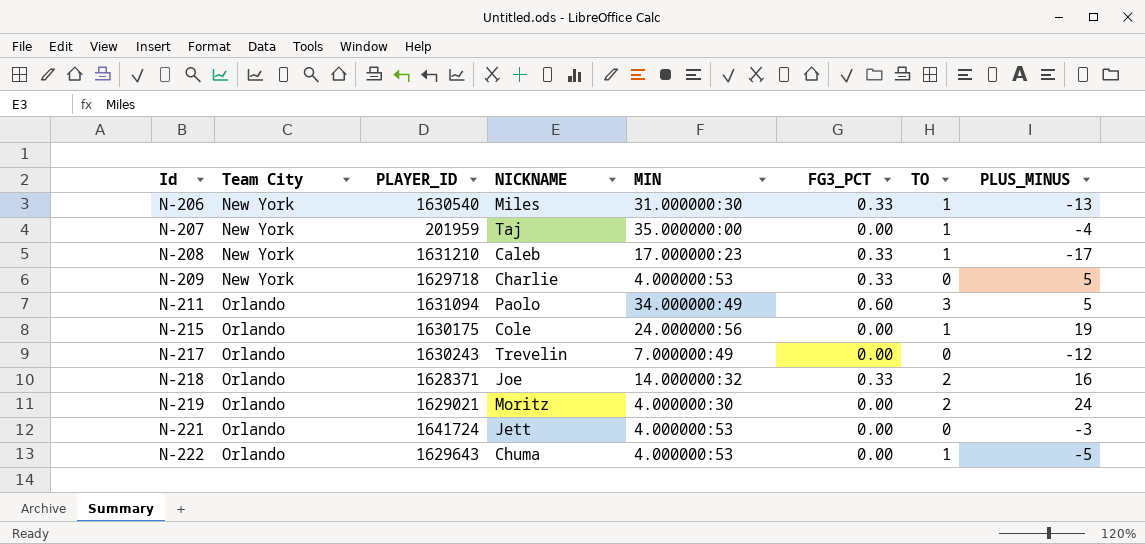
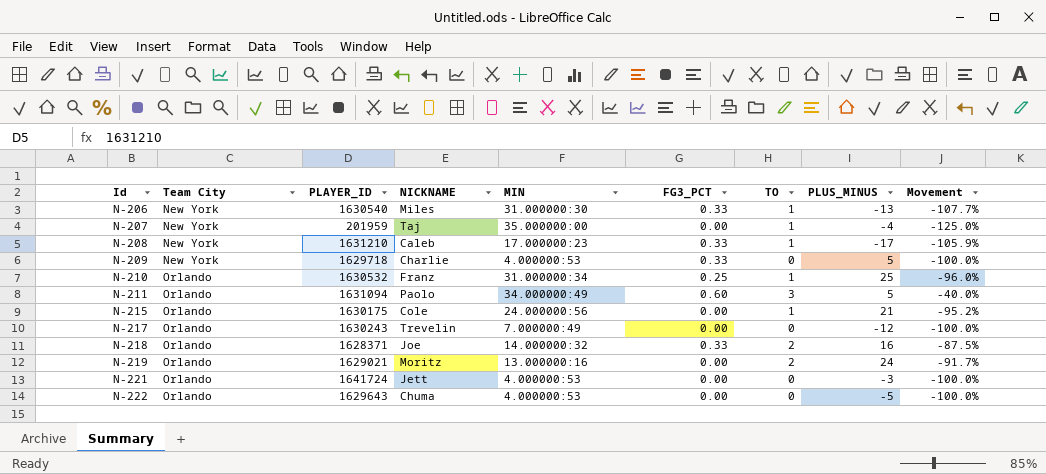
column Movement | formula: none -> ([TO] - [PLUS_MINUS]) / [PLUS_MINUS]
row N-210: none -> Orlando | 1630532 | Franz | 31.000000:34 | 0.25 | 1 | 25 | -96.0%
N-215 | PLUS_MINUS: 19 -> 21
N-219 | MIN: 4.000000:30 -> 13.000000:16
N-222 | TO: 1 -> 0

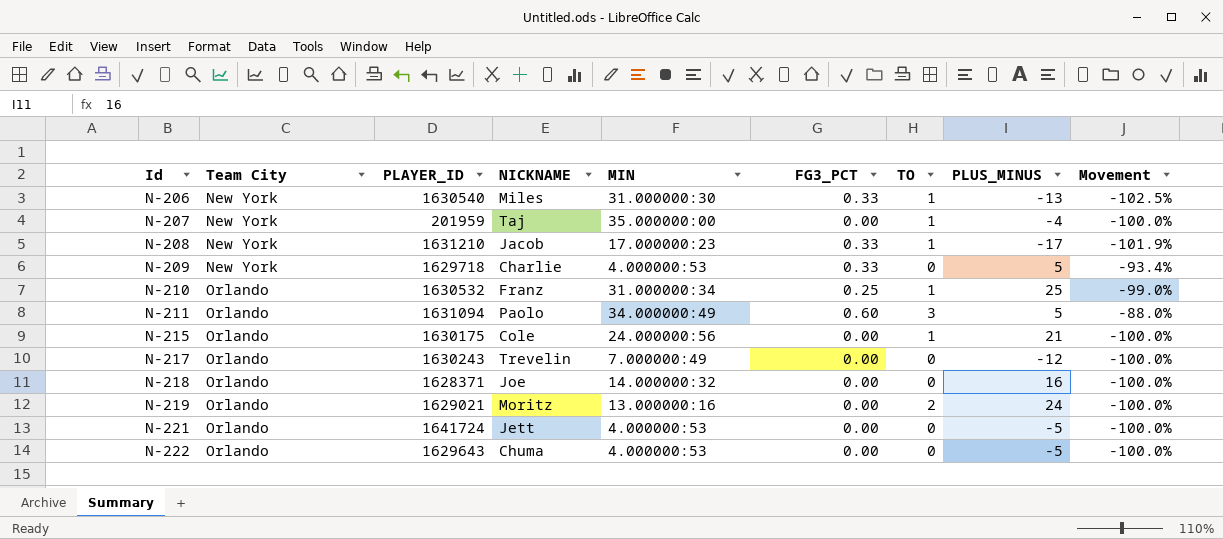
column Movement | formula: ([TO] - [PLUS_MINUS]) / [PLUS_MINUS] -> ([FG3_PCT] - [PLUS_MINUS]) / [PLUS_MINUS]
N-208 | NICKNAME: Caleb -> Jacob
N-218 | FG3_PCT: 0.33 -> 0.00
N-218 | TO: 2 -> 0
N-221 | PLUS_MINUS: -3 -> -5

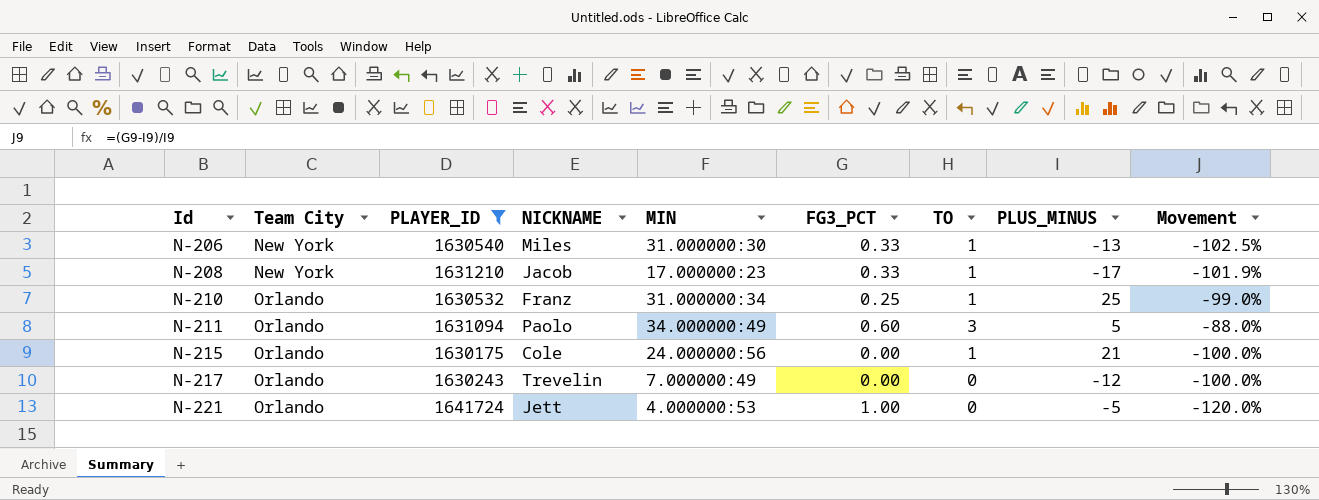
filter: none -> PLAYER_ID >= 1630175
N-221 | FG3_PCT: 0.00 -> 1.00
N-221 | Movement: -100.0% -> -120.0%

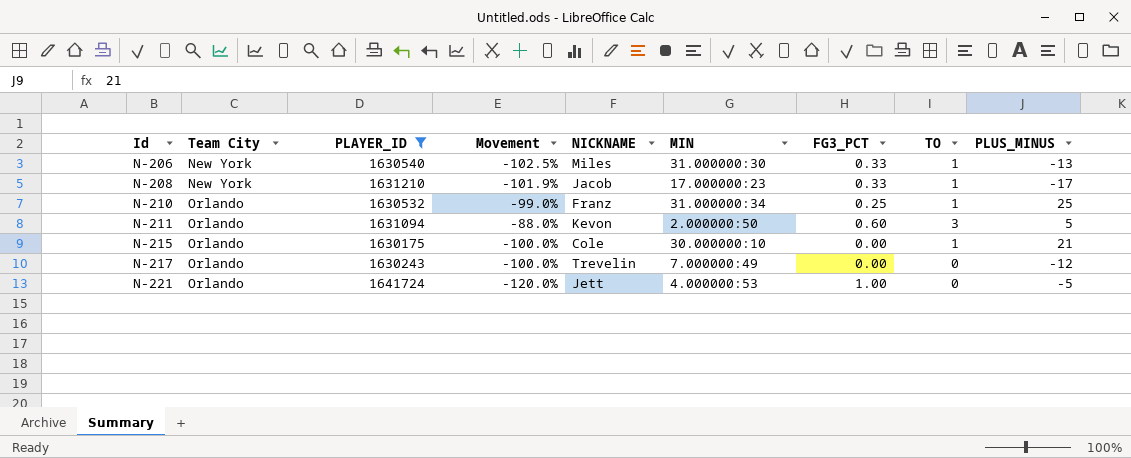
column Movement | position: 9 -> 4
N-211 | NICKNAME: Paolo -> Kevon
N-211 | MIN: 34.000000:49 -> 2.000000:50
N-215 | MIN: 24.000000:56 -> 30.000000:10

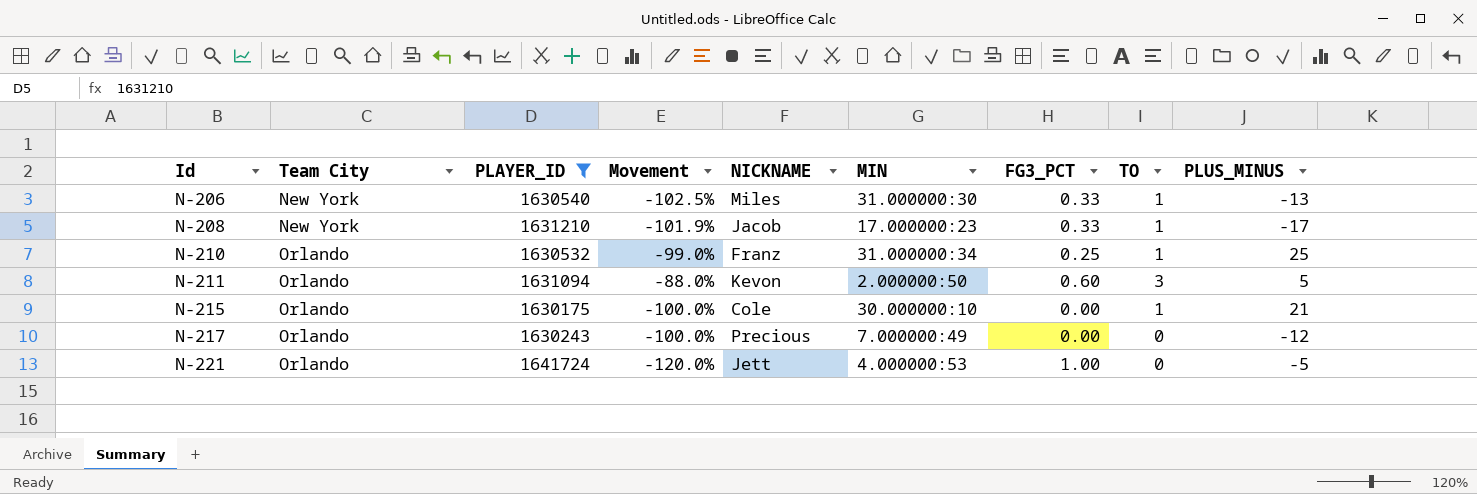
N-217 | NICKNAME: Trevelin -> Precious

